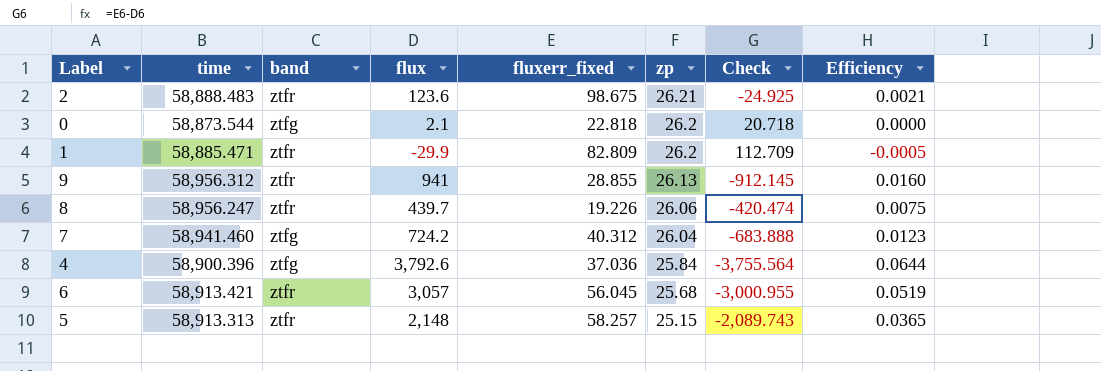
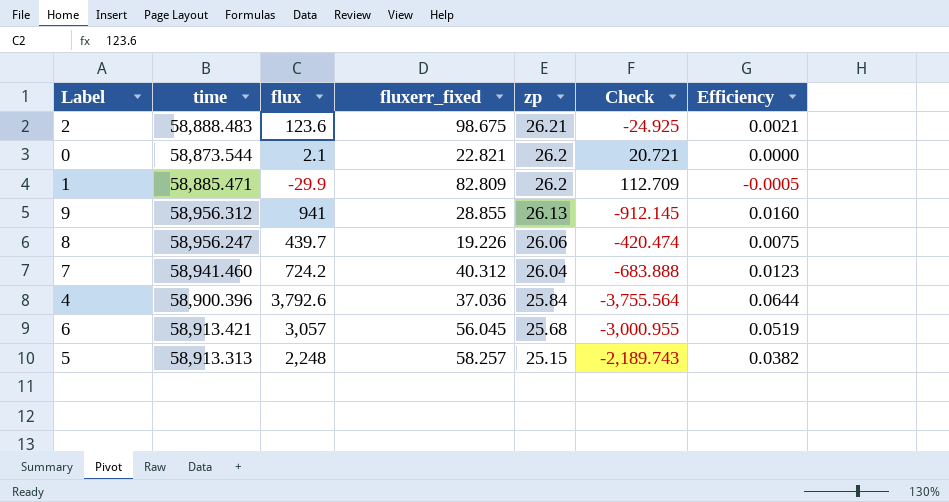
column band | position: 3 -> none
0 | fluxerr_fixed: 22.818 -> 22.821
0 | Check: 20.718 -> 20.721
5 | flux: 2,148 -> 2,248
5 | Check: -2,089.743 -> -2,189.743
5 | Efficiency: 0.0365 -> 0.0382

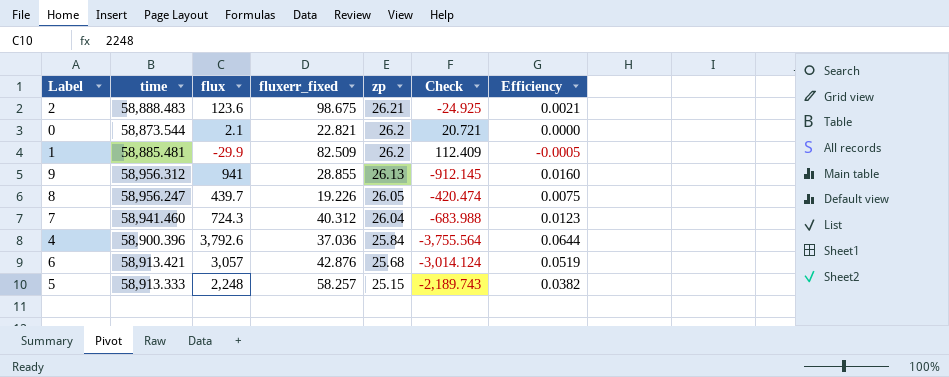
1 | time: 58,885.471 -> 58,885.481
1 | fluxerr_fixed: 82.809 -> 82.509
1 | Check: 112.709 -> 112.409
8 | zp: 26.06 -> 26.05
7 | flux: 724.2 -> 724.3
7 | Check: -683.888 -> -683.988
6 | fluxerr_fixed: 56.045 -> 42.876
6 | Check: -3,000.955 -> -3,014.124
5 | time: 58,913.313 -> 58,913.333

